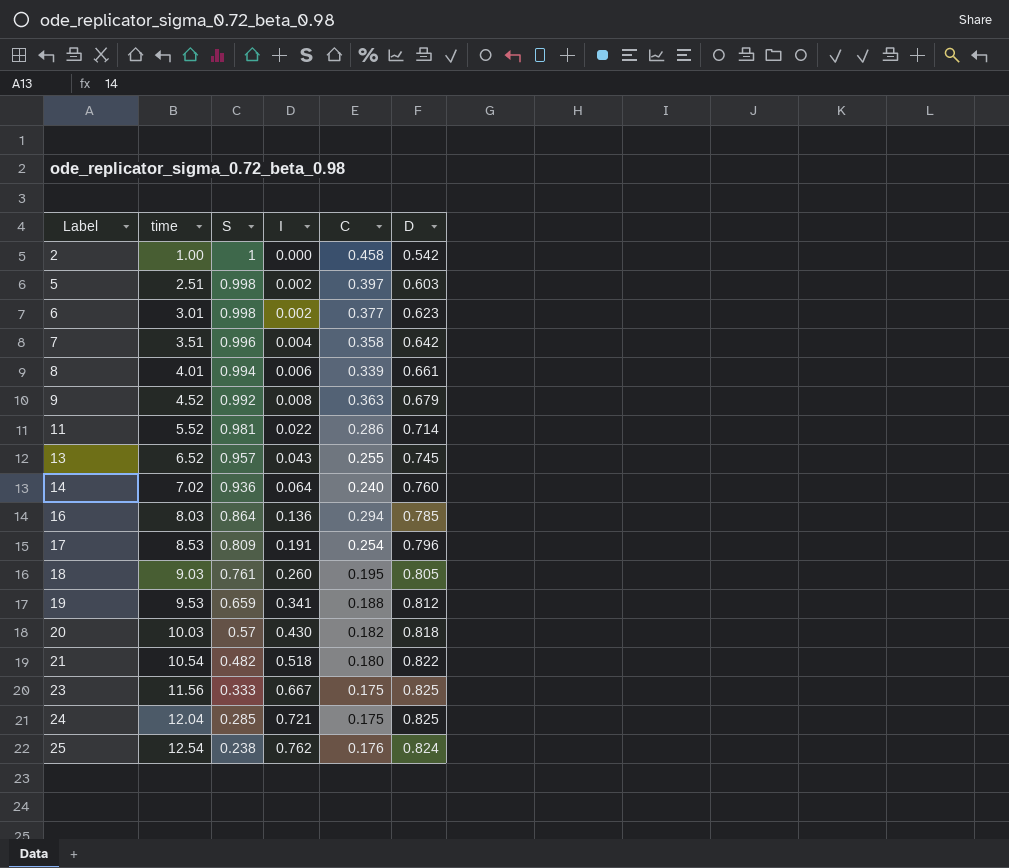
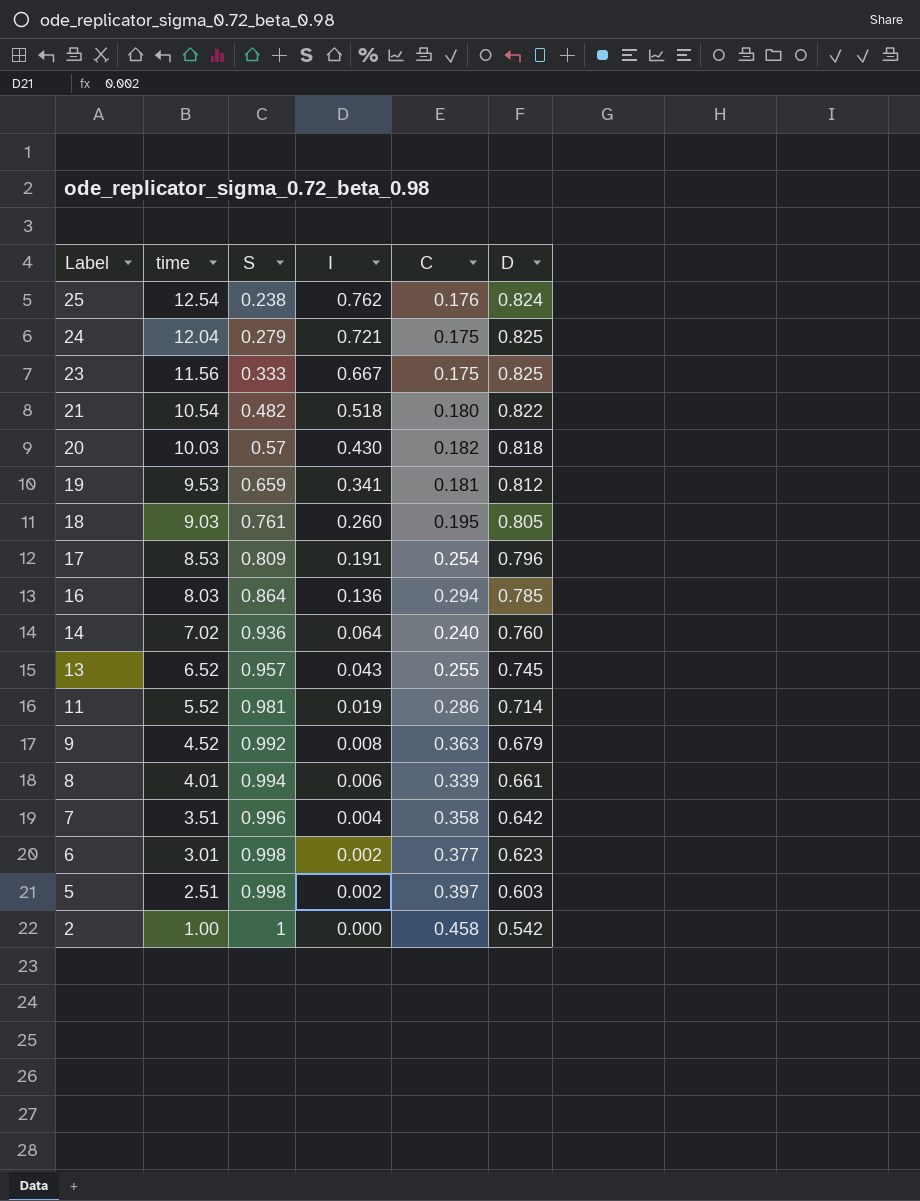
row order: Label ascending -> Label descending
24 | S: 0.285 -> 0.279
19 | C: 0.188 -> 0.181
11 | I: 0.022 -> 0.019

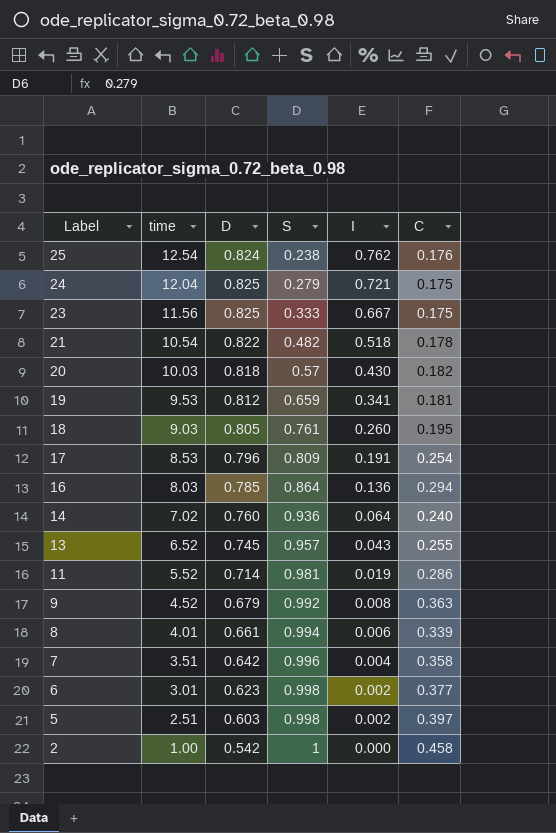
column D | position: 6 -> 3
21 | C: 0.180 -> 0.178

